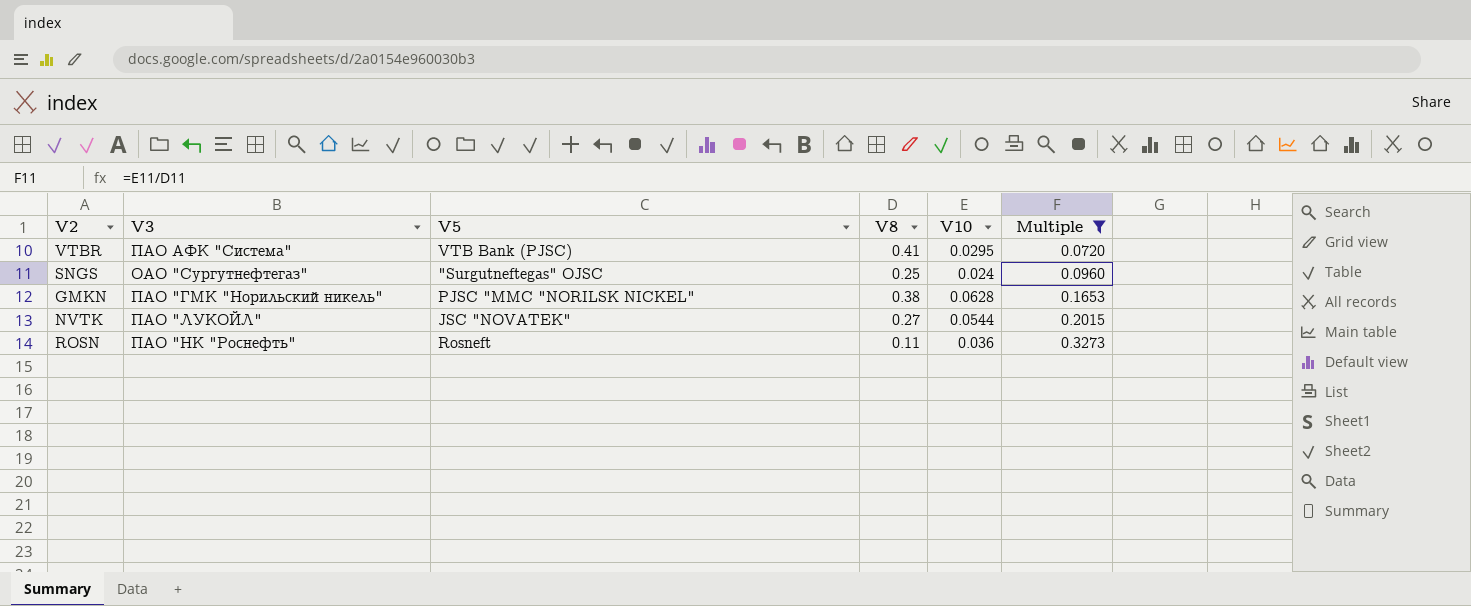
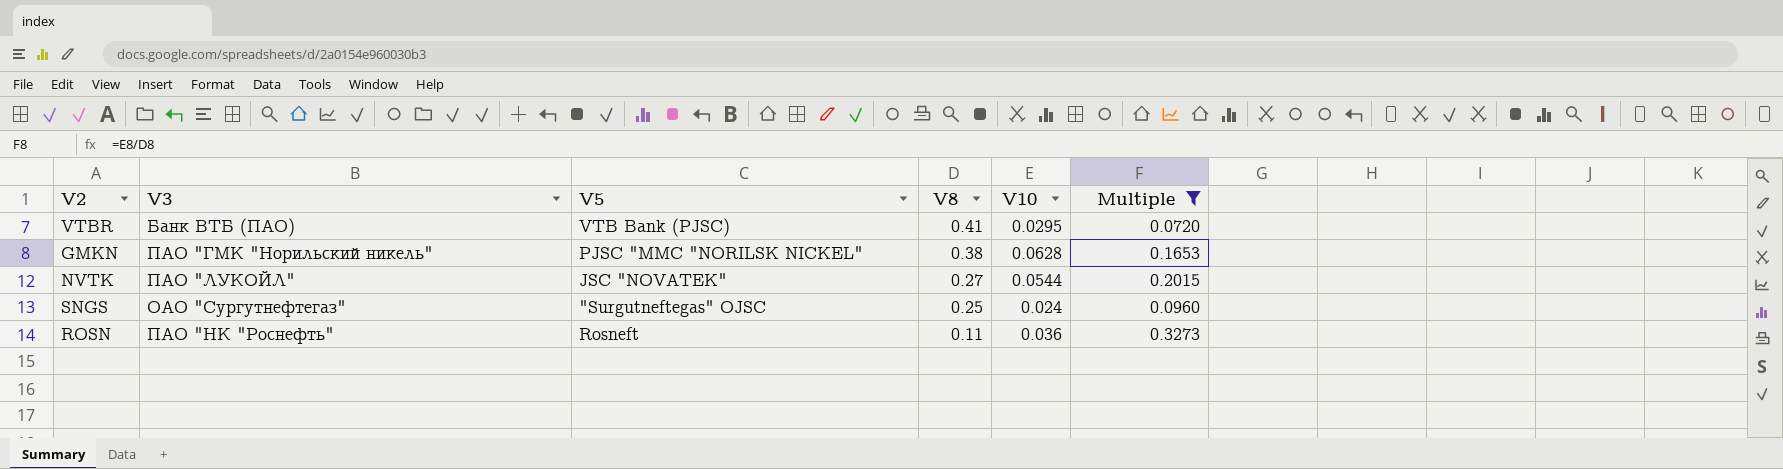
row order: Multiple ascending -> V8 descending
VTBR | V3: ПАО АФК "Система" -> Банк ВТБ (ПАО)

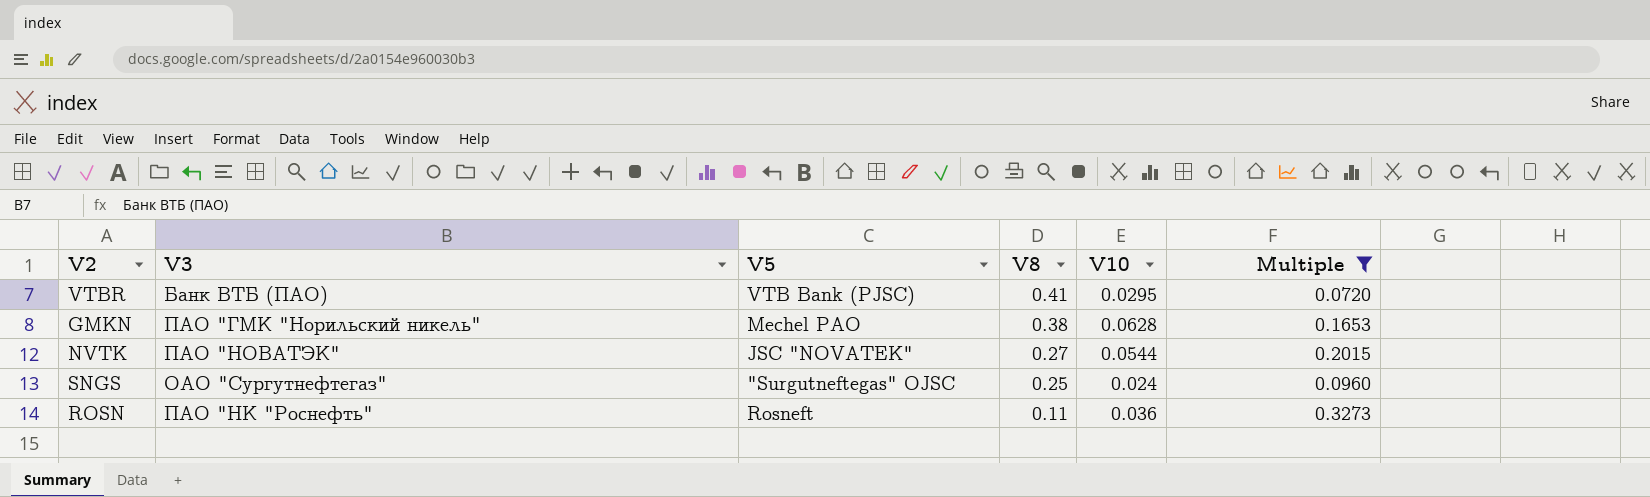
GMKN | V5: PJSC "MMC "NORILSK NICKEL" -> Mechel PAO
NVTK | V3: ПАО "ЛУКОЙЛ" -> ПАО "НОВАТЭК"

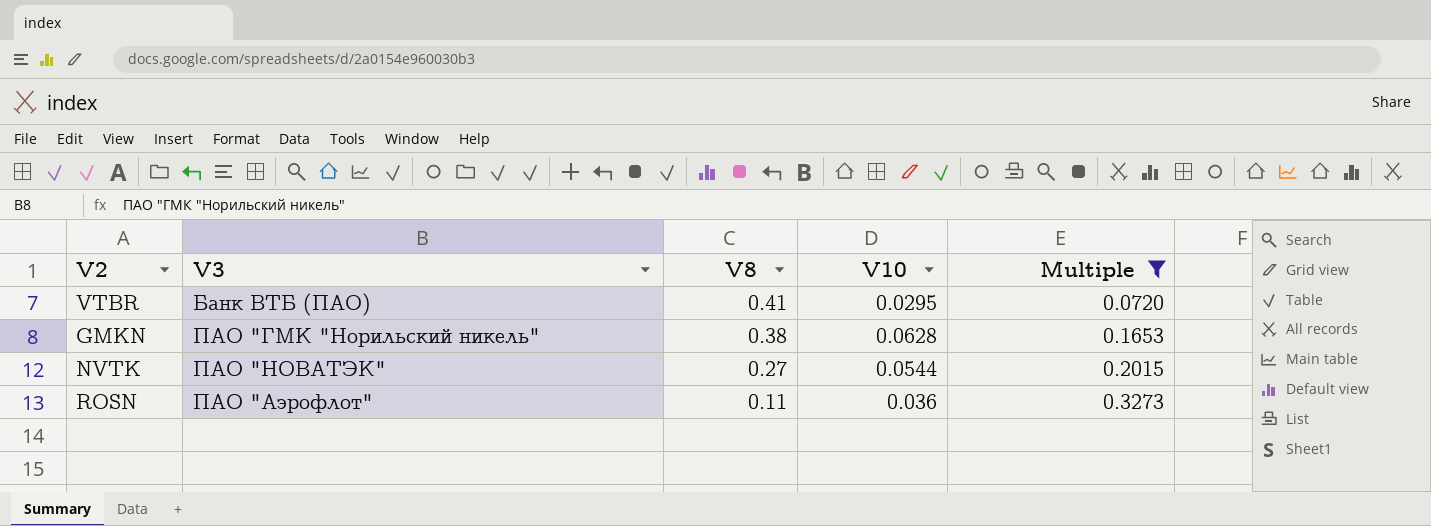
column V5 | position: 3 -> none
row SNGS: ОАО "Сургутнефтегаз" | "Surgutneftegas" OJSC | 0.25 | 0.024 | 0.0960 -> none
ROSN | V3: ПАО "НК "Роснефть" -> ПАО "Аэрофлот"

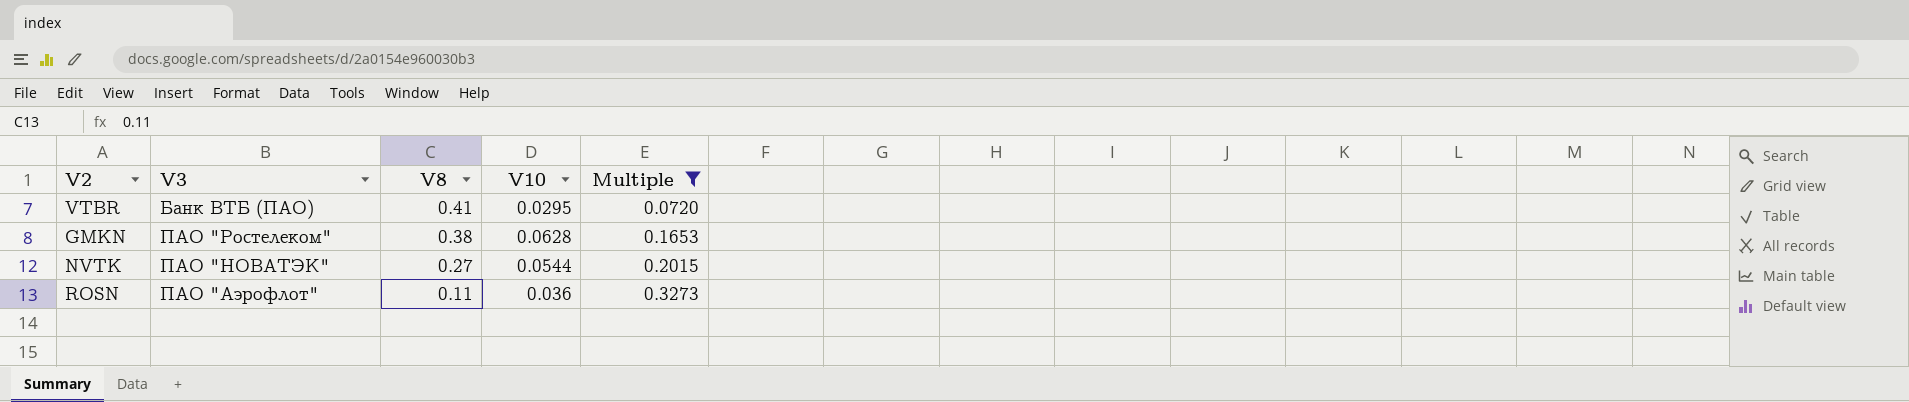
GMKN | V3: ПАО "ГМК "Норильский никель" -> ПАО "Ростелеком"

